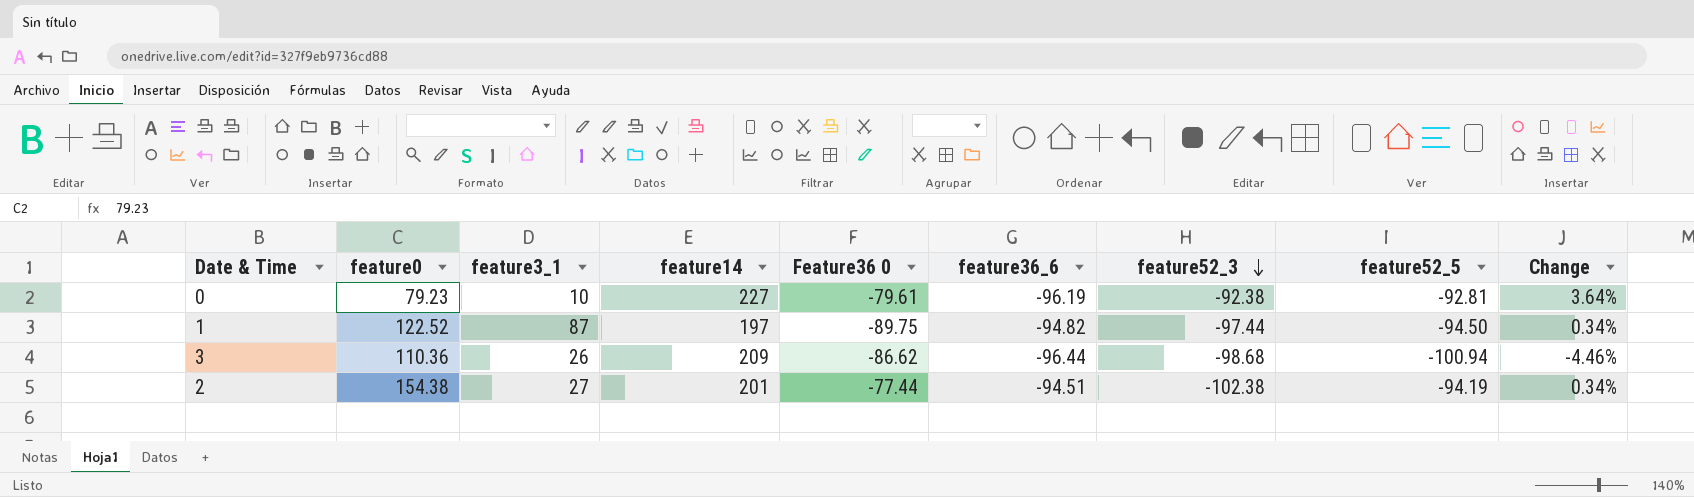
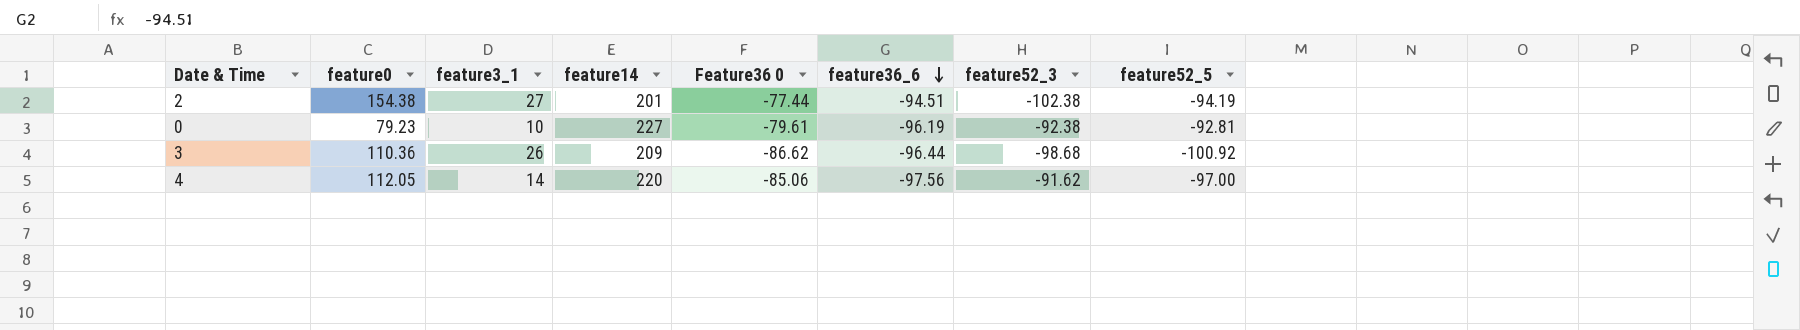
row order: feature52_3 descending -> feature36_6 descending
column Change | formula: ([feature36_6] - [feature52_5]) / [feature52_5] -> none
row 1: 122.52 | 87 | 197 | -89.75 | -94.82 | -97.44 | -94.50 | 0.34% -> none
3 | feature52_5: -100.94 -> -100.92
row 4: none -> 112.05 | 14 | 220 | -85.06 | -97.56 | -91.62 | -97.00

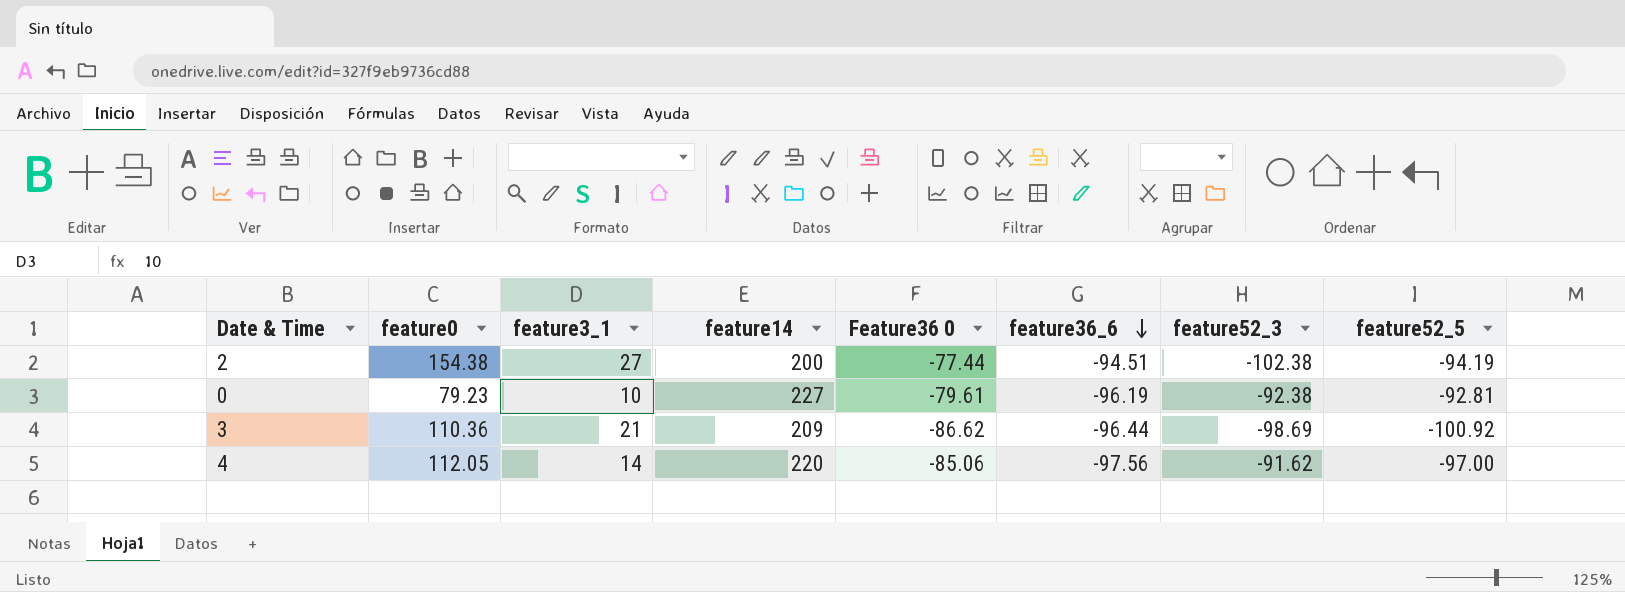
2 | feature14: 201 -> 200
3 | feature3_1: 26 -> 21
3 | feature52_3: -98.68 -> -98.69

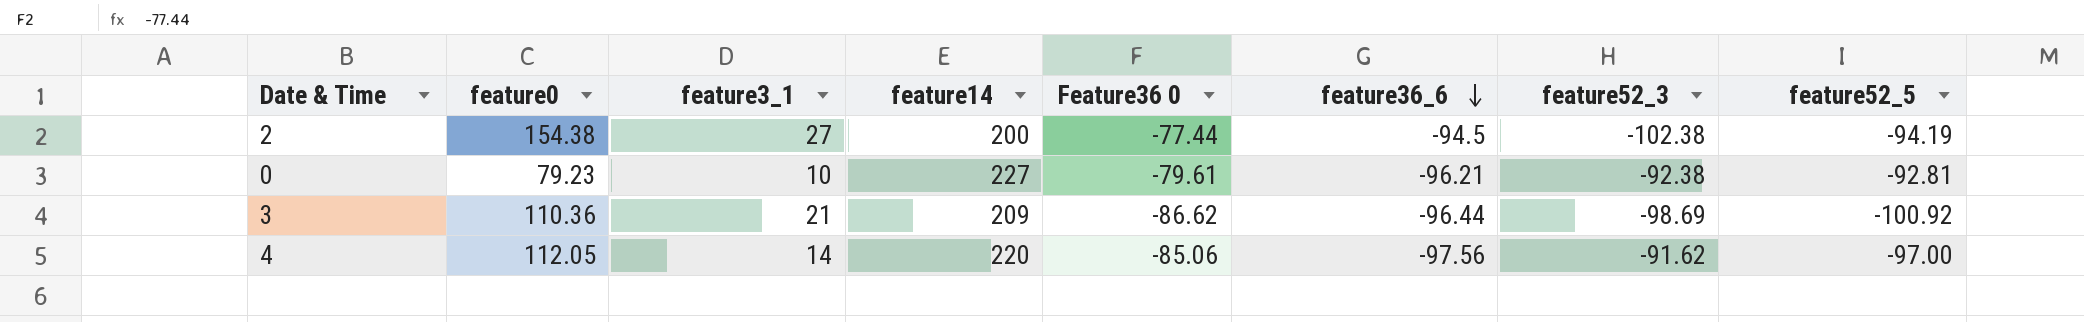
2 | feature36_6: -94.51 -> -94.5
0 | feature36_6: -96.19 -> -96.21

